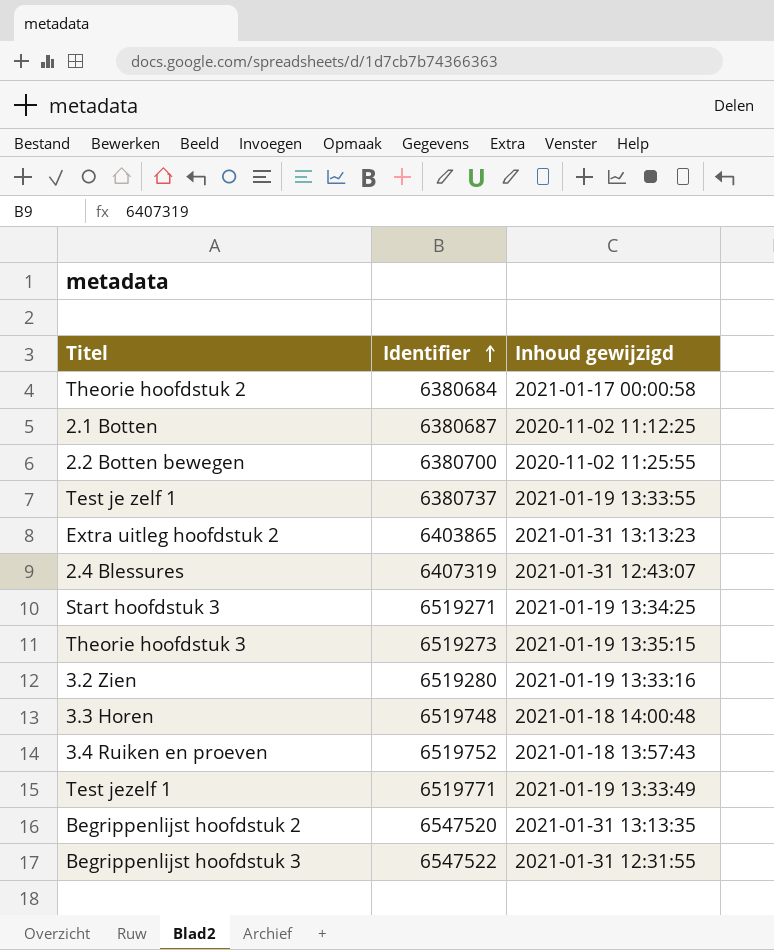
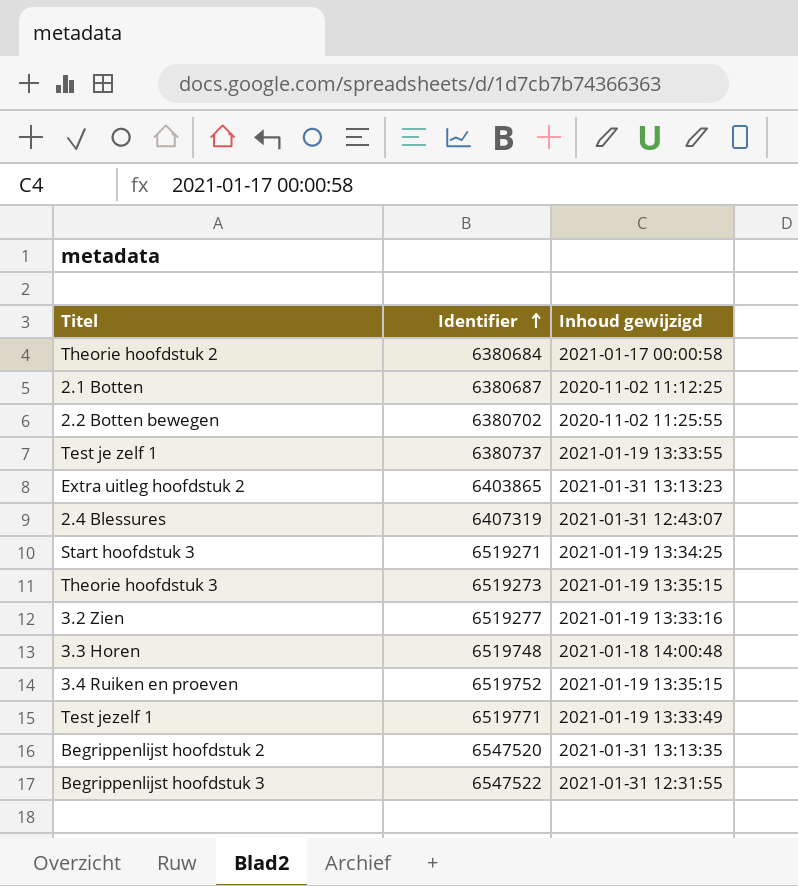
2.2 Botten bewegen | Identifier: 6380700 -> 6380702
3.2 Zien | Identifier: 6519280 -> 6519277
3.4 Ruiken en proeven | Inhoud gewijzigd: 2021-01-18 13:57:43 -> 2021-01-19 13:35:15

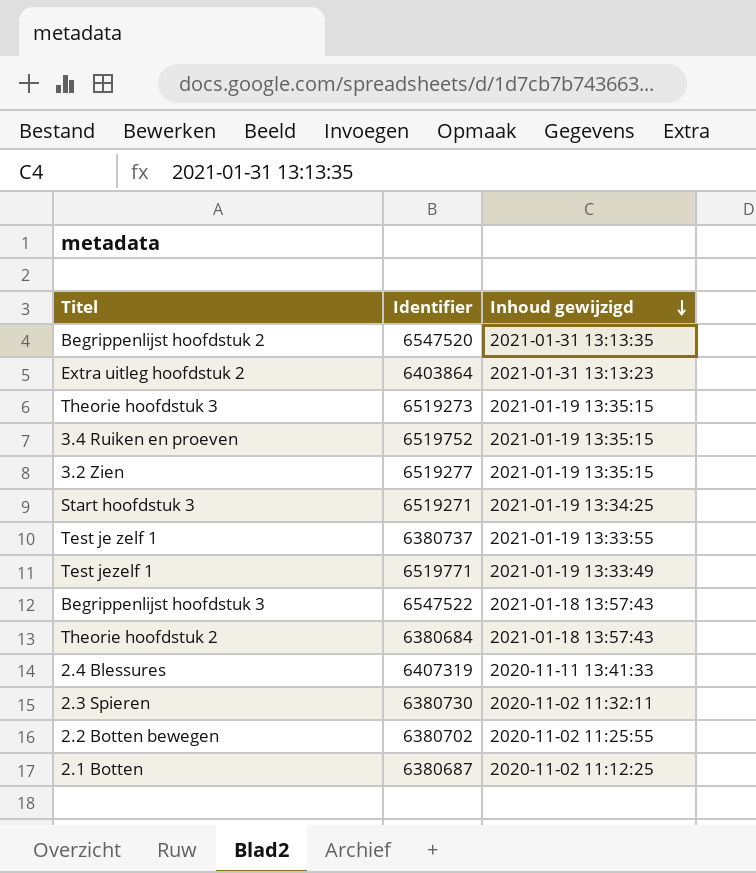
row order: Identifier ascending -> Inhoud gewijzigd descending
row 3.3 Horen: 6519748 | 2021-01-18 14:00:48 -> none
Extra uitleg hoofdstuk 2 | Identifier: 6403865 -> 6403864
3.2 Zien | Inhoud gewijzigd: 2021-01-19 13:33:16 -> 2021-01-19 13:35:15
Begrippenlijst hoofdstuk 3 | Inhoud gewijzigd: 2021-01-31 12:31:55 -> 2021-01-18 13:57:43
Theorie hoofdstuk 2 | Inhoud gewijzigd: 2021-01-17 00:00:58 -> 2021-01-18 13:57:43
2.4 Blessures | Inhoud gewijzigd: 2021-01-31 12:43:07 -> 2020-11-11 13:41:33
row 2.3 Spieren: none -> 6380730 | 2020-11-02 11:32:11

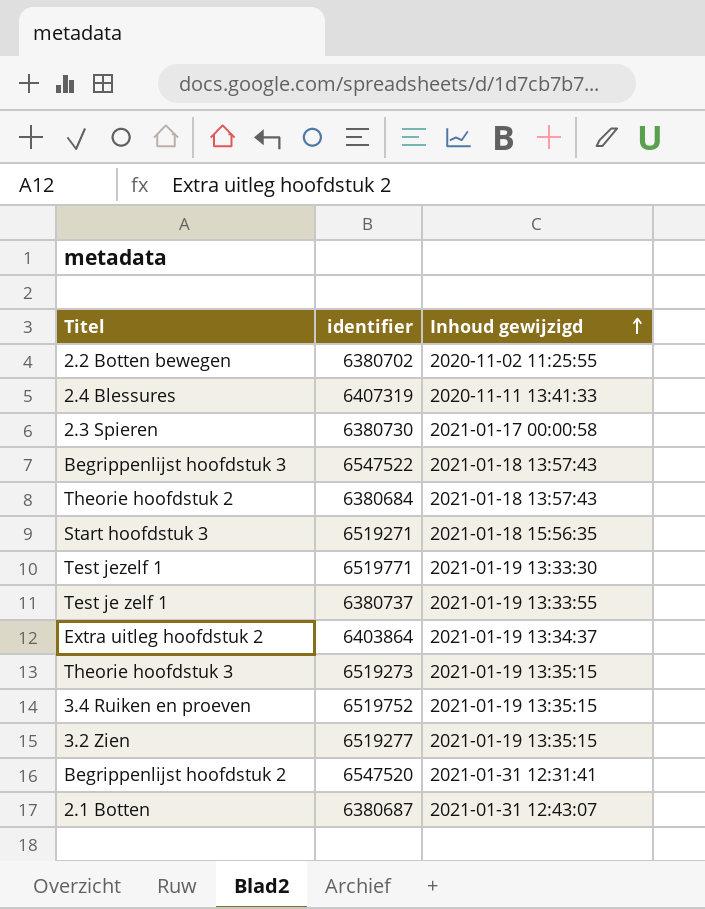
row order: Inhoud gewijzigd descending -> Inhoud gewijzigd ascending
column name: Identifier -> identifier
2.3 Spieren | Inhoud gewijzigd: 2020-11-02 11:32:11 -> 2021-01-17 00:00:58
Start hoofdstuk 3 | Inhoud gewijzigd: 2021-01-19 13:34:25 -> 2021-01-18 15:56:35
Test jezelf 1 | Inhoud gewijzigd: 2021-01-19 13:33:49 -> 2021-01-19 13:33:30
Extra uitleg hoofdstuk 2 | Inhoud gewijzigd: 2021-01-31 13:13:23 -> 2021-01-19 13:34:37
Begrippenlijst hoofdstuk 2 | Inhoud gewijzigd: 2021-01-31 13:13:35 -> 2021-01-31 12:31:41
2.1 Botten | Inhoud gewijzigd: 2020-11-02 11:12:25 -> 2021-01-31 12:43:07

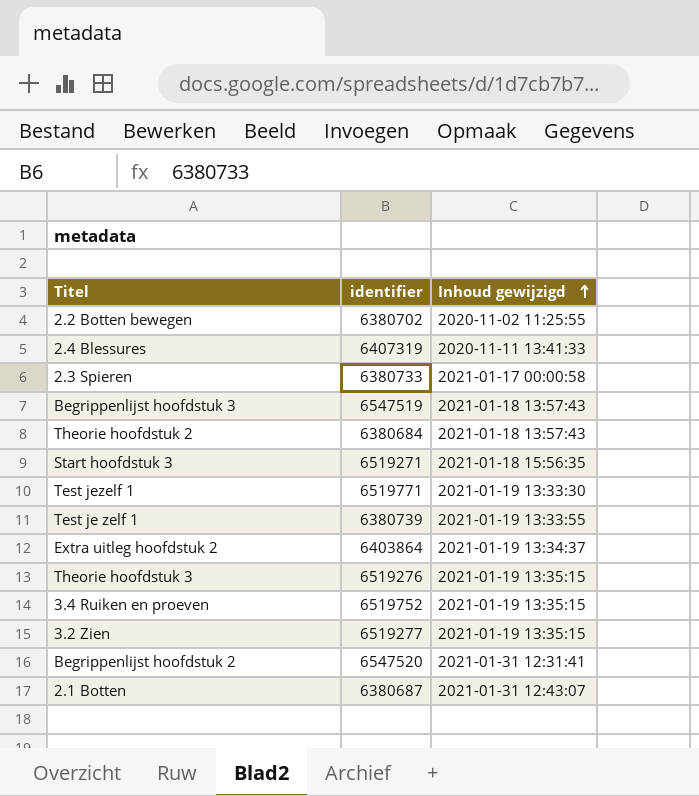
2.3 Spieren | identifier: 6380730 -> 6380733
Begrippenlijst hoofdstuk 3 | identifier: 6547522 -> 6547519
Test je zelf 1 | identifier: 6380737 -> 6380739
Theorie hoofdstuk 3 | identifier: 6519273 -> 6519276

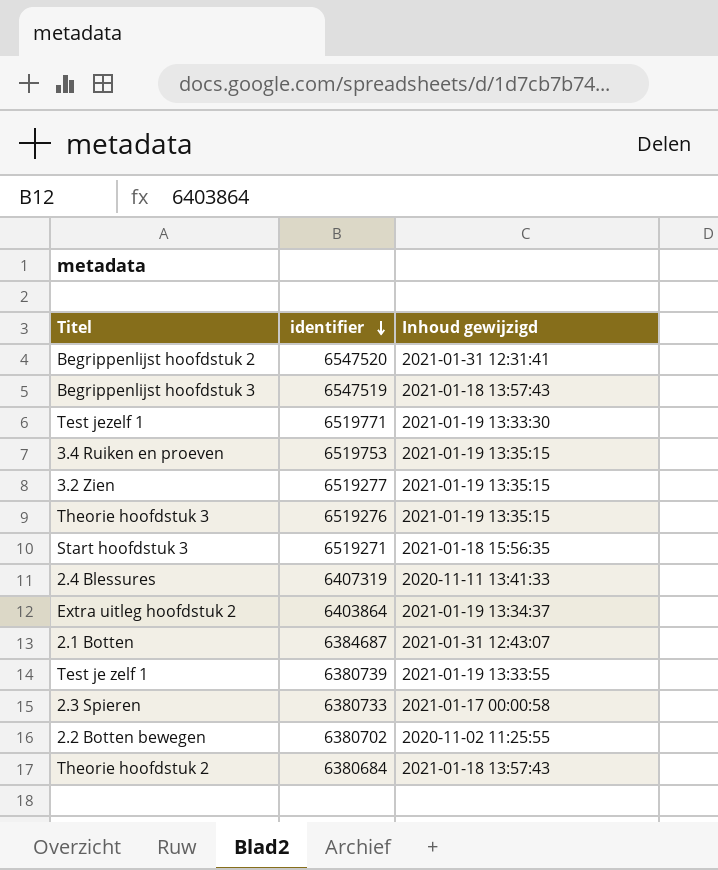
row order: Inhoud gewijzigd ascending -> identifier descending
3.4 Ruiken en proeven | identifier: 6519752 -> 6519753
2.1 Botten | identifier: 6380687 -> 6384687

